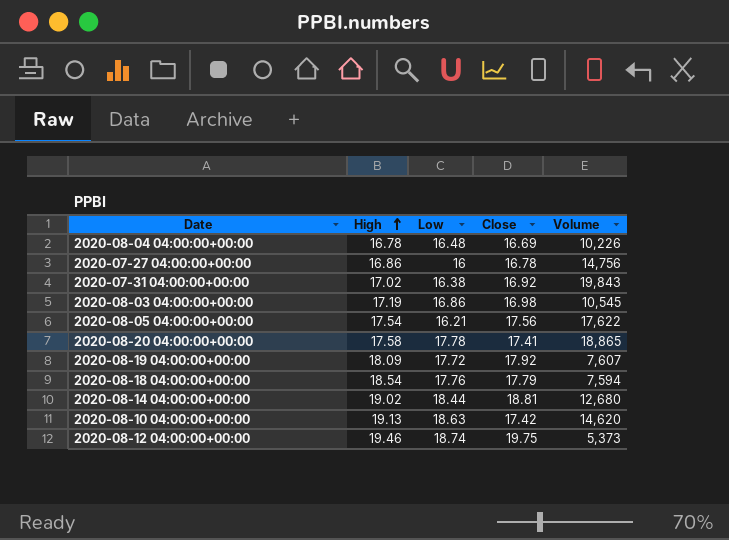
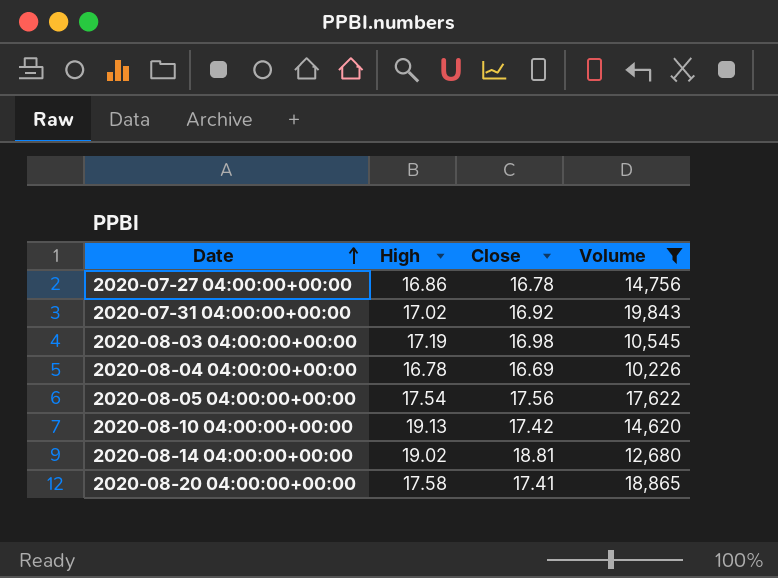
filter: none -> Volume >= 10,226
row order: High ascending -> Date ascending
column Low | position: 3 -> none

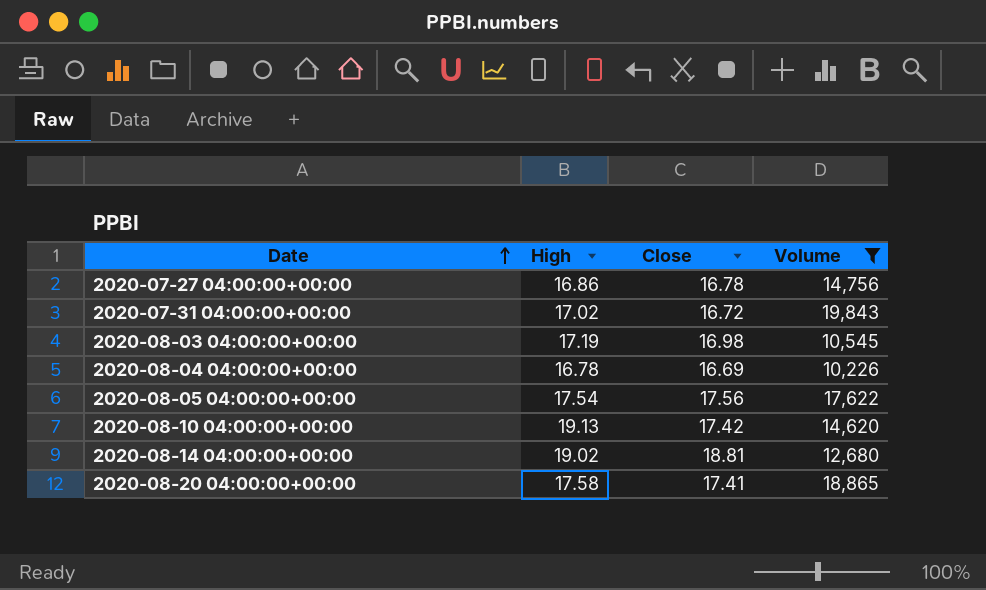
2020-07-31 04:00:00+00:00 | Close: 16.92 -> 16.72

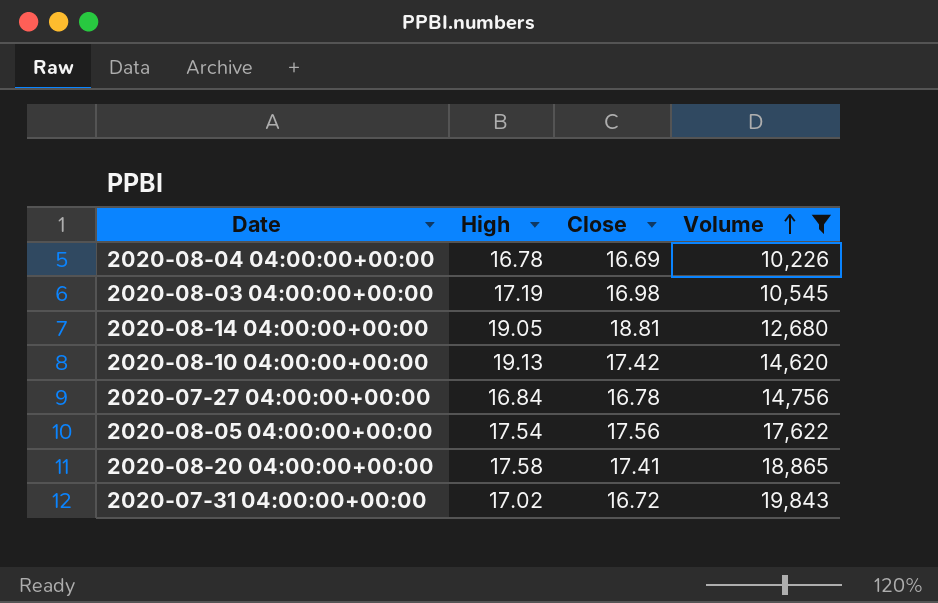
row order: Date ascending -> Volume ascending
2020-08-14 04:00:00+00:00 | High: 19.02 -> 19.05
2020-07-27 04:00:00+00:00 | High: 16.86 -> 16.84

